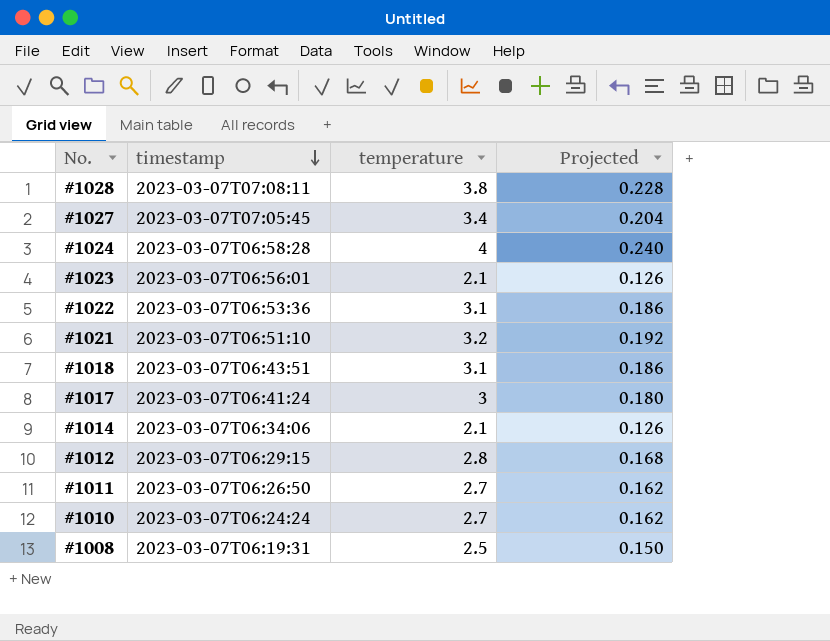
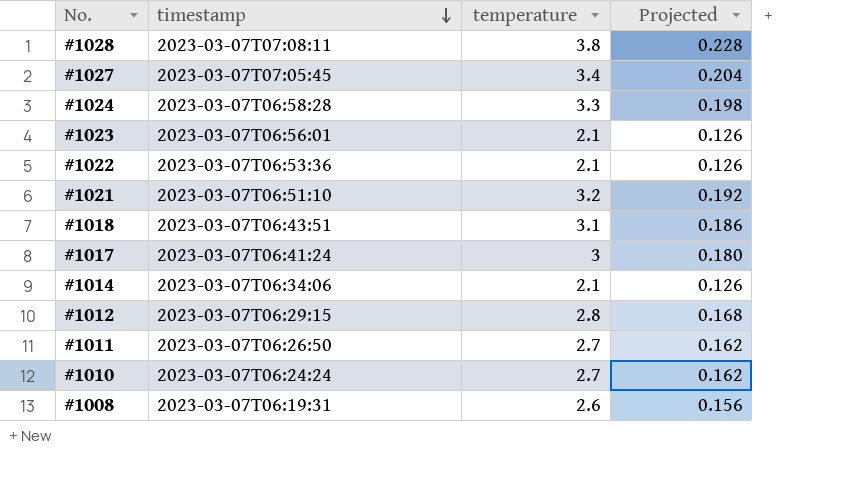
#1024 | temperature: 4 -> 3.3
#1024 | Projected: 0.240 -> 0.198
#1022 | temperature: 3.1 -> 2.1
#1022 | Projected: 0.186 -> 0.126
#1008 | temperature: 2.5 -> 2.6
#1008 | Projected: 0.150 -> 0.156

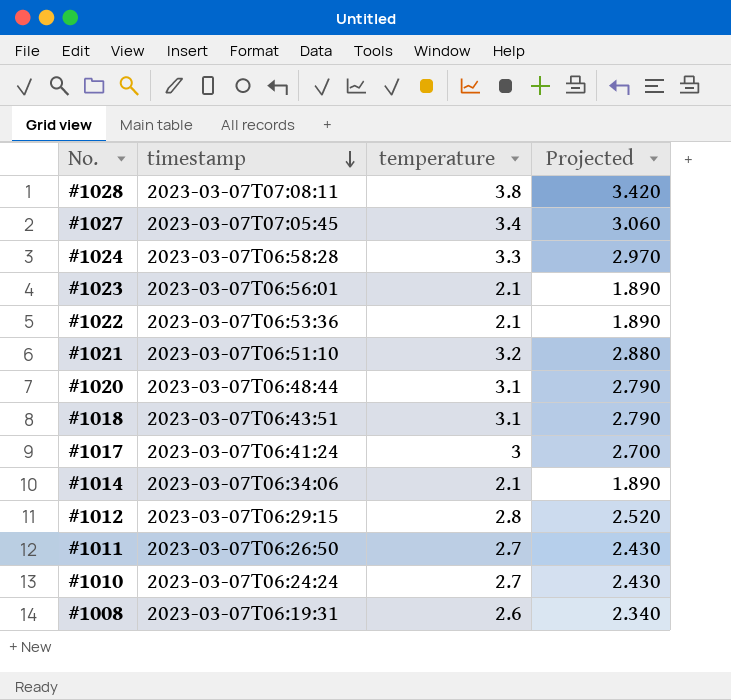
column Projected | formula: [temperature] * 0.06 -> [temperature] * 0.9
row #1020: none -> 2023-03-07T06:48:44 | 3.1 | 2.790

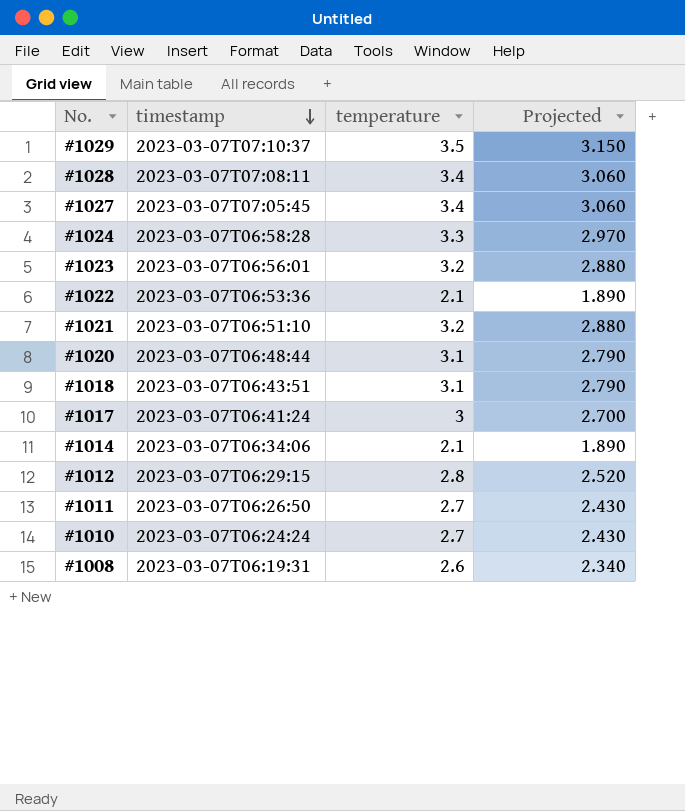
row #1029: none -> 2023-03-07T07:10:37 | 3.5 | 3.150
#1028 | temperature: 3.8 -> 3.4
#1028 | Projected: 3.420 -> 3.060
#1023 | temperature: 2.1 -> 3.2
#1023 | Projected: 1.890 -> 2.880

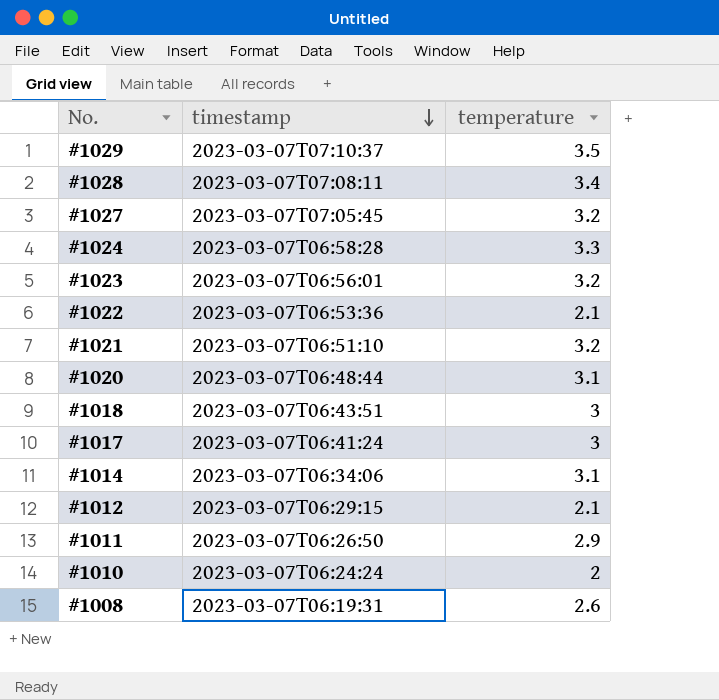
column Projected | formula: [temperature] * 0.9 -> none
#1027 | temperature: 3.4 -> 3.2
#1018 | temperature: 3.1 -> 3
#1014 | temperature: 2.1 -> 3.1
#1012 | temperature: 2.8 -> 2.1
#1011 | temperature: 2.7 -> 2.9
#1010 | temperature: 2.7 -> 2

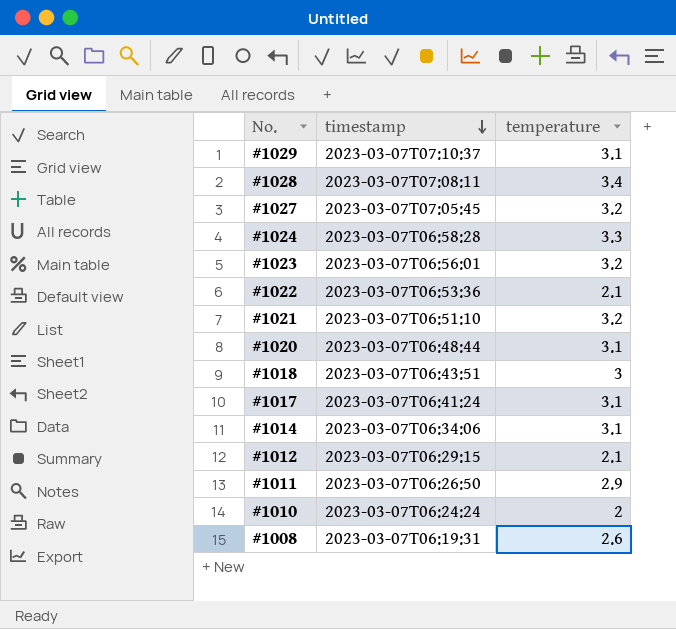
#1029 | temperature: 3.5 -> 3.1
#1017 | temperature: 3 -> 3.1

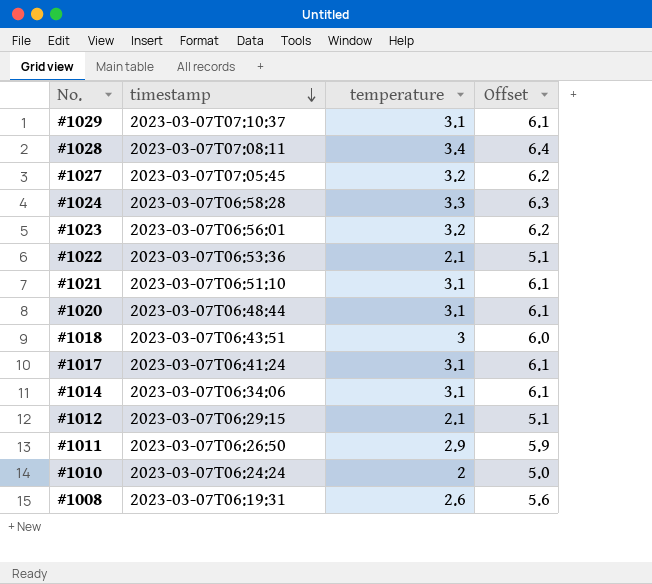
column Offset | formula: none -> [temperature] + 3
#1021 | temperature: 3.2 -> 3.1

